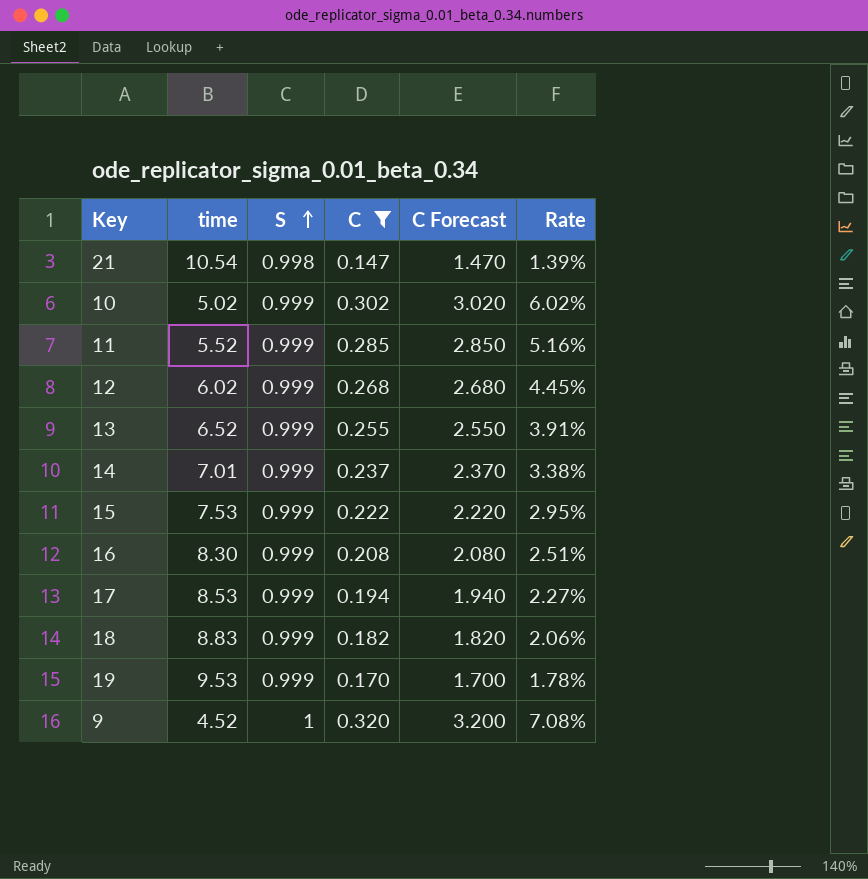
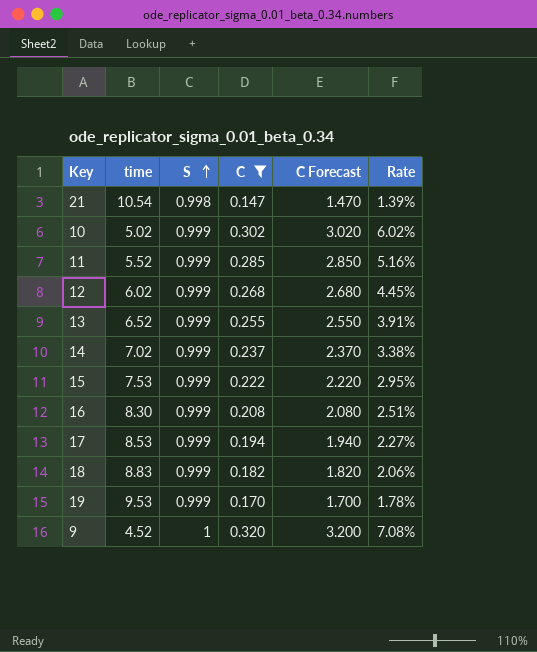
14 | time: 7.01 -> 7.02

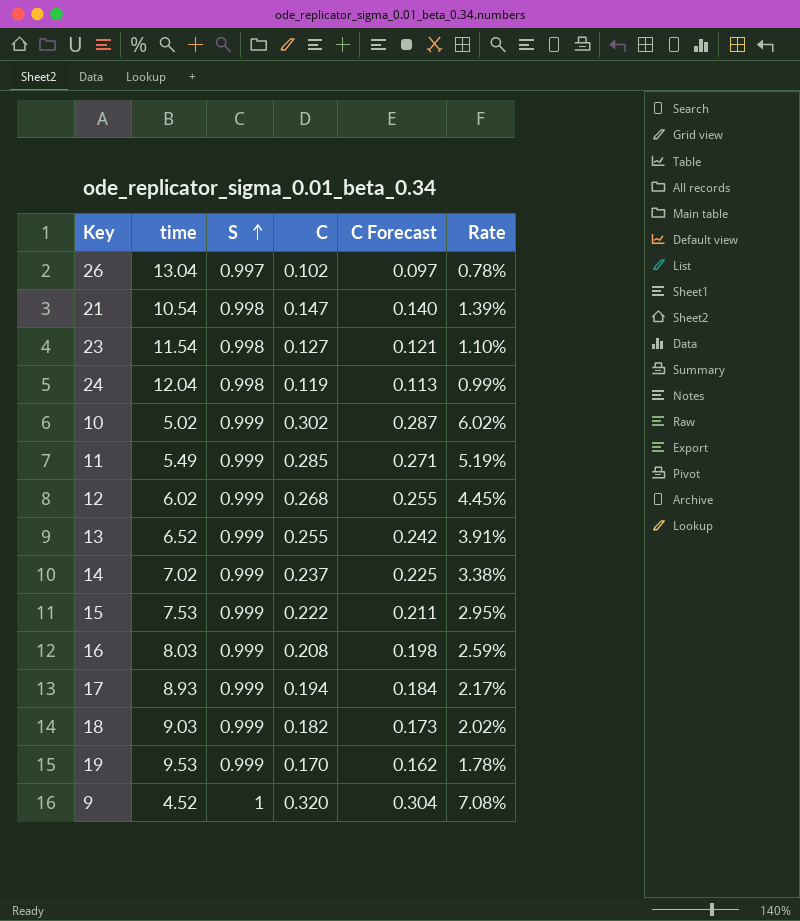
filter: C >= 0.147 -> none
column C Forecast | formula: [C] * 10 -> [C] * 0.95
11 | time: 5.52 -> 5.49
11 | Rate: 5.16% -> 5.19%
16 | time: 8.30 -> 8.03
16 | Rate: 2.51% -> 2.59%
17 | time: 8.53 -> 8.93
17 | Rate: 2.27% -> 2.17%
18 | time: 8.83 -> 9.03
18 | Rate: 2.06% -> 2.02%

